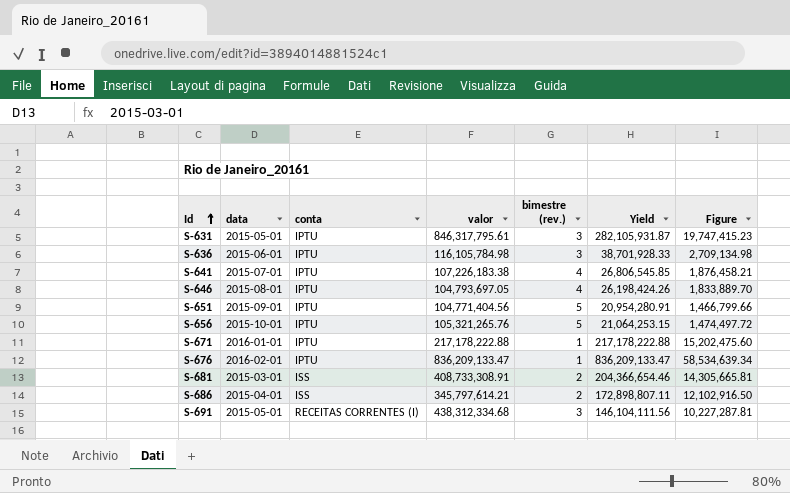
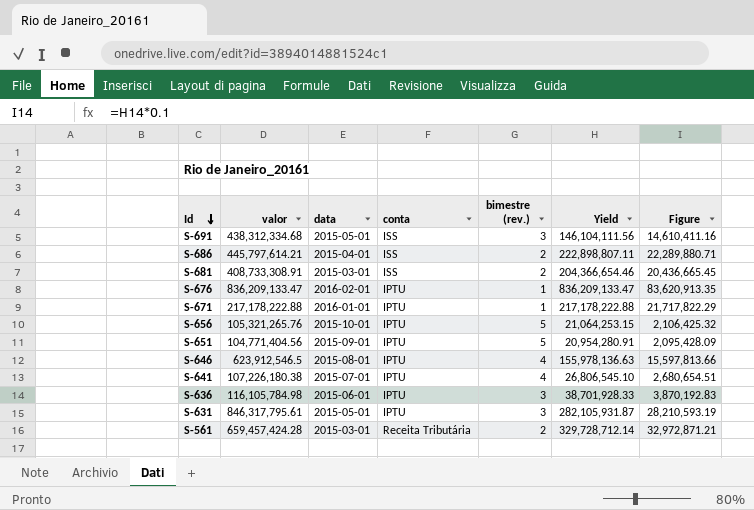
row order: Id ascending -> Id descending
column valor | position: 4 -> 2
column Figure | formula: [Yield] * 0.07 -> [Yield] * 0.1
S-691 | conta: RECEITAS CORRENTES (I) -> ISS
S-686 | valor: 345,797,614.21 -> 445,797,614.21
S-686 | Yield: 172,898,807.11 -> 222,898,807.11
S-646 | valor: 104,793,697.05 -> 623,912,546.5
S-646 | Yield: 26,198,424.26 -> 155,978,136.63
S-641 | valor: 107,226,183.38 -> 107,226,180.38
S-641 | Yield: 26,806,545.85 -> 26,806,545.10
row S-561: none -> 659,457,424.28 | 2015-03-01 | Receita Tributária | 2 | 329,728,712.14 | 32,972,871.21

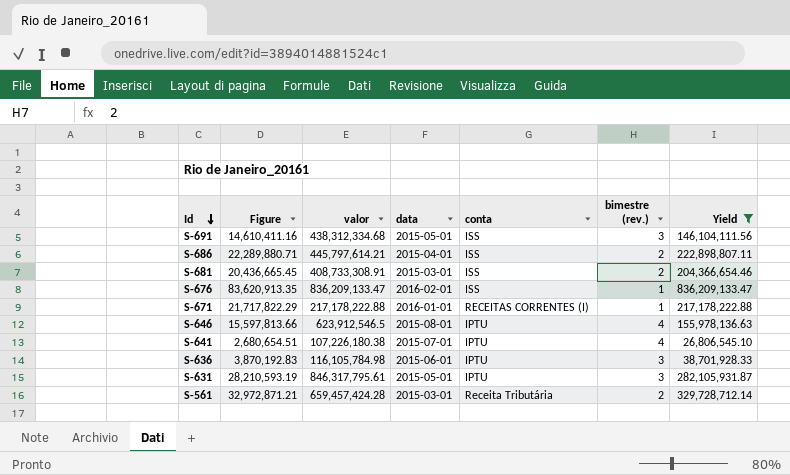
filter: none -> Yield >= 26,806,545.10
column Figure | position: 7 -> 2
S-676 | conta: IPTU -> ISS
S-671 | conta: IPTU -> RECEITAS CORRENTES (I)

